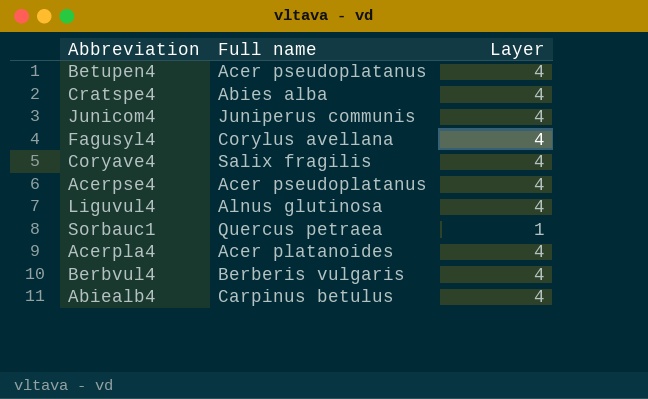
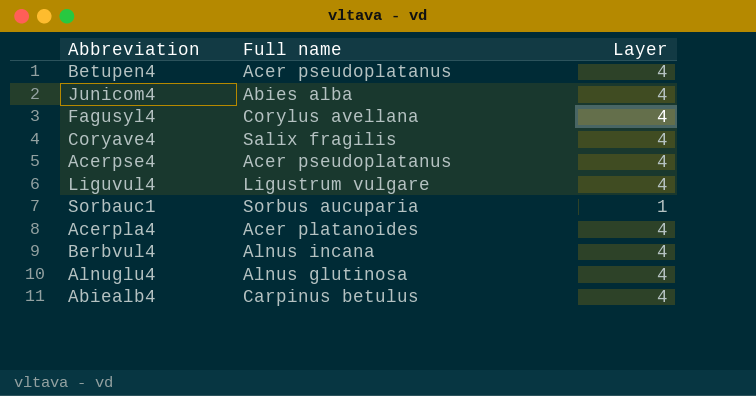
row Cratspe4: Abies alba | 4 -> none
Junicom4 | Full name: Juniperus communis -> Abies alba
Liguvul4 | Full name: Alnus glutinosa -> Ligustrum vulgare
Sorbauc1 | Full name: Quercus petraea -> Sorbus aucuparia
Berbvul4 | Full name: Berberis vulgaris -> Alnus incana
row Alnuglu4: none -> Alnus glutinosa | 4

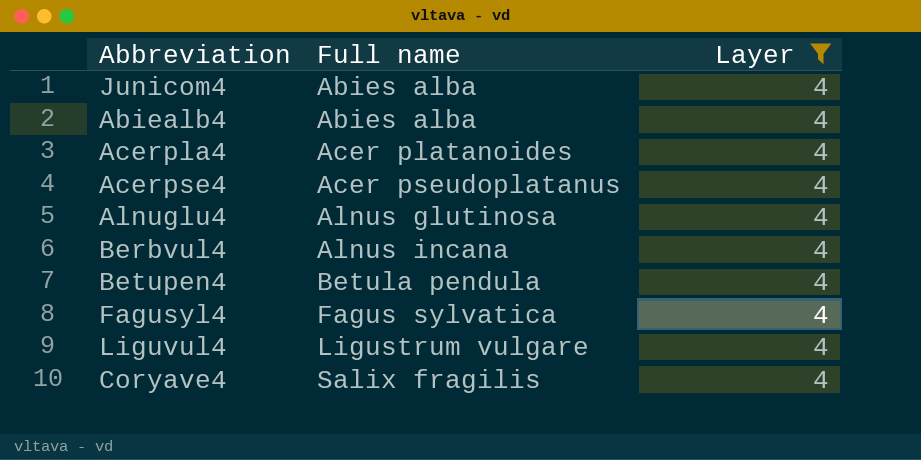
filter: none -> Layer = 4
row order: none -> Full name ascending
Abiealb4 | Full name: Carpinus betulus -> Abies alba
Betupen4 | Full name: Acer pseudoplatanus -> Betula pendula
Fagusyl4 | Full name: Corylus avellana -> Fagus sylvatica

